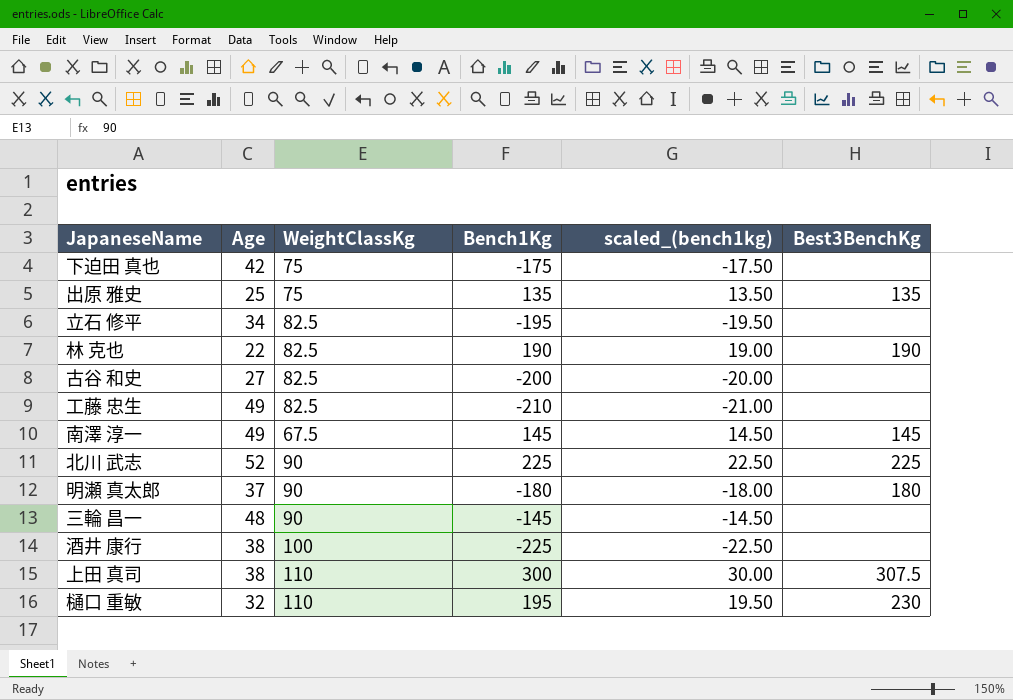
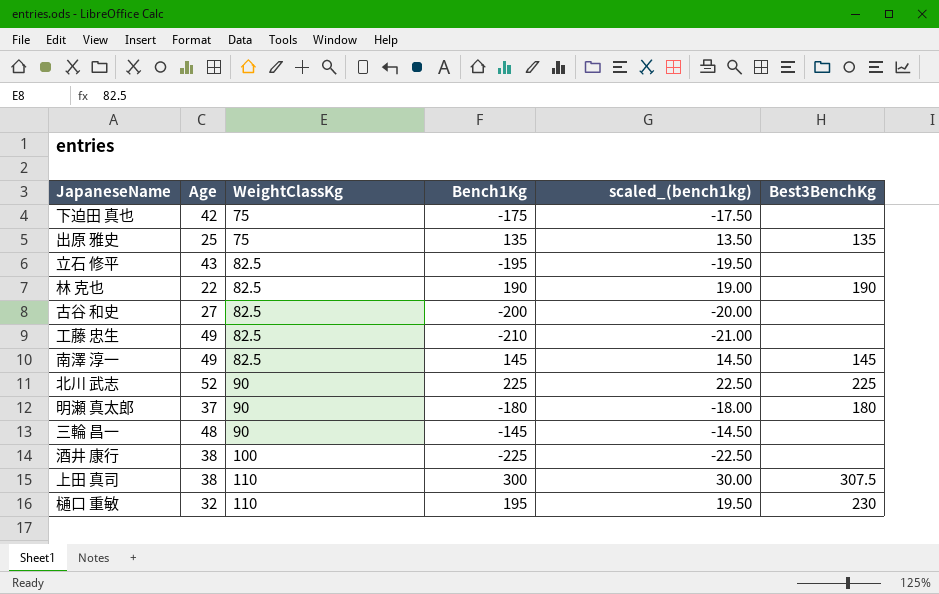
立石 修平 | Age: 34 -> 43
南澤 淳一 | WeightClassKg: 67.5 -> 82.5

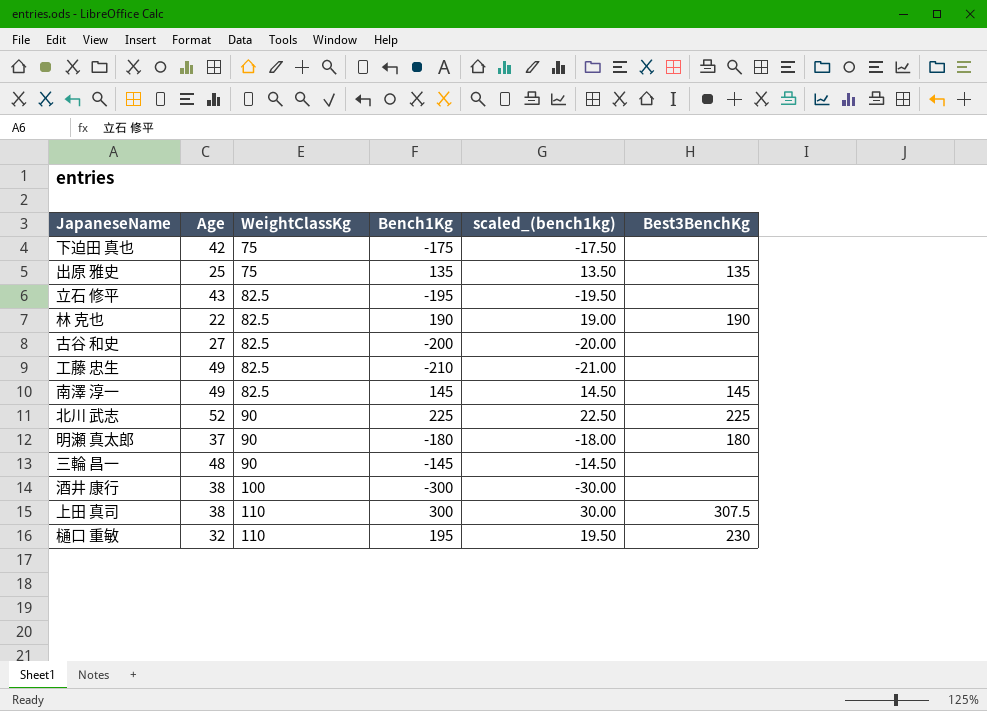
酒井 康行 | Bench1Kg: -225 -> -300
酒井 康行 | scaled_(bench1kg): -22.50 -> -30.00

